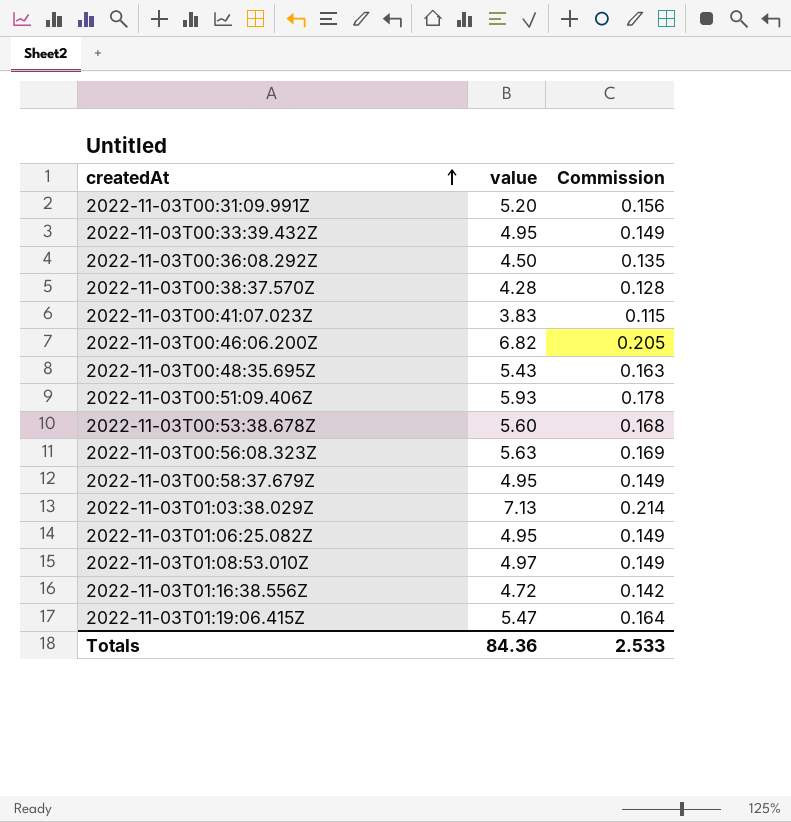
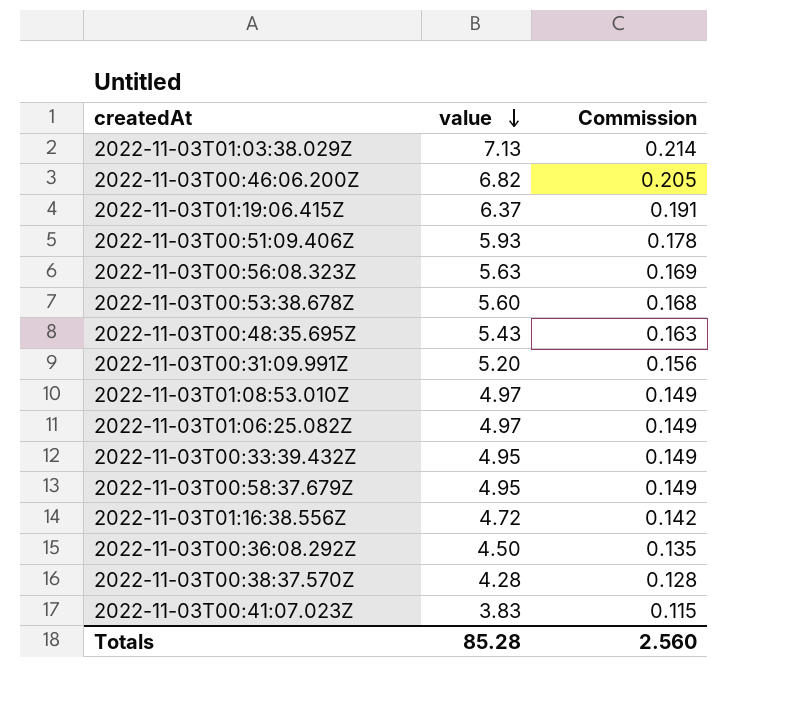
row order: createdAt ascending -> value descending
2022-11-03T01:19:06.415Z | value: 5.47 -> 6.37
2022-11-03T01:19:06.415Z | Commission: 0.164 -> 0.191
2022-11-03T01:06:25.082Z | value: 4.95 -> 4.97
Totals | value: 84.36 -> 85.28
Totals | Commission: 2.533 -> 2.560

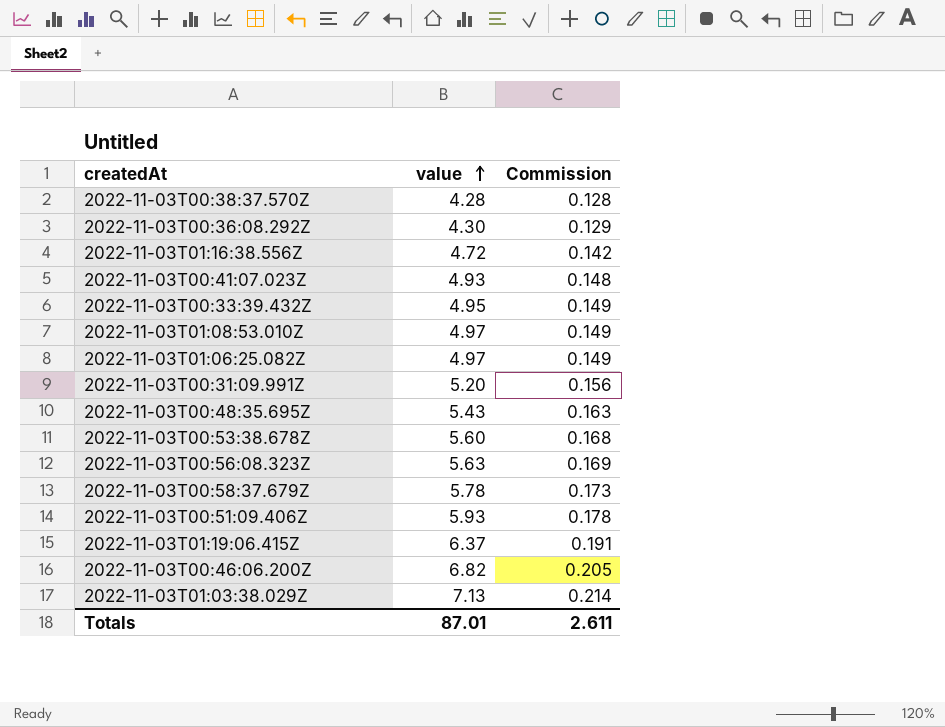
row order: value descending -> value ascending
2022-11-03T00:36:08.292Z | value: 4.50 -> 4.30
2022-11-03T00:36:08.292Z | Commission: 0.135 -> 0.129
2022-11-03T00:41:07.023Z | value: 3.83 -> 4.93
2022-11-03T00:41:07.023Z | Commission: 0.115 -> 0.148
2022-11-03T00:58:37.679Z | value: 4.95 -> 5.78
2022-11-03T00:58:37.679Z | Commission: 0.149 -> 0.173
Totals | value: 85.28 -> 87.01
Totals | Commission: 2.560 -> 2.611

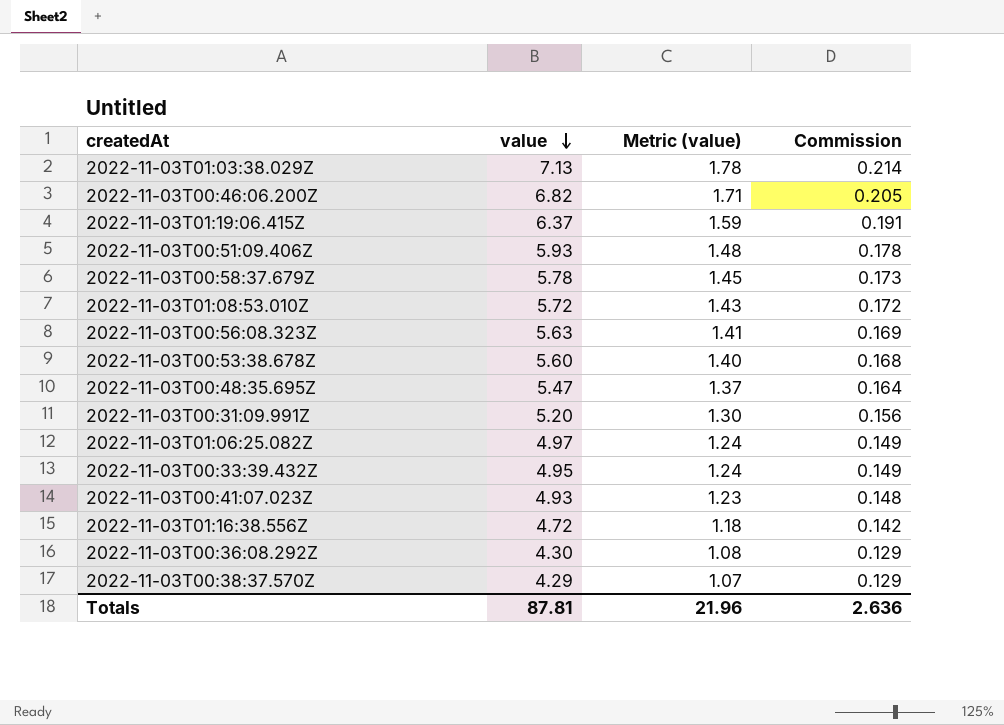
row order: value ascending -> value descending
column Metric (value) | formula: none -> [value] * 0.25
2022-11-03T01:08:53.010Z | value: 4.97 -> 5.72
2022-11-03T01:08:53.010Z | Commission: 0.149 -> 0.172
2022-11-03T00:48:35.695Z | value: 5.43 -> 5.47
2022-11-03T00:48:35.695Z | Commission: 0.163 -> 0.164
2022-11-03T00:38:37.570Z | value: 4.28 -> 4.29
2022-11-03T00:38:37.570Z | Commission: 0.128 -> 0.129
Totals | value: 87.01 -> 87.81
Totals | Commission: 2.611 -> 2.636

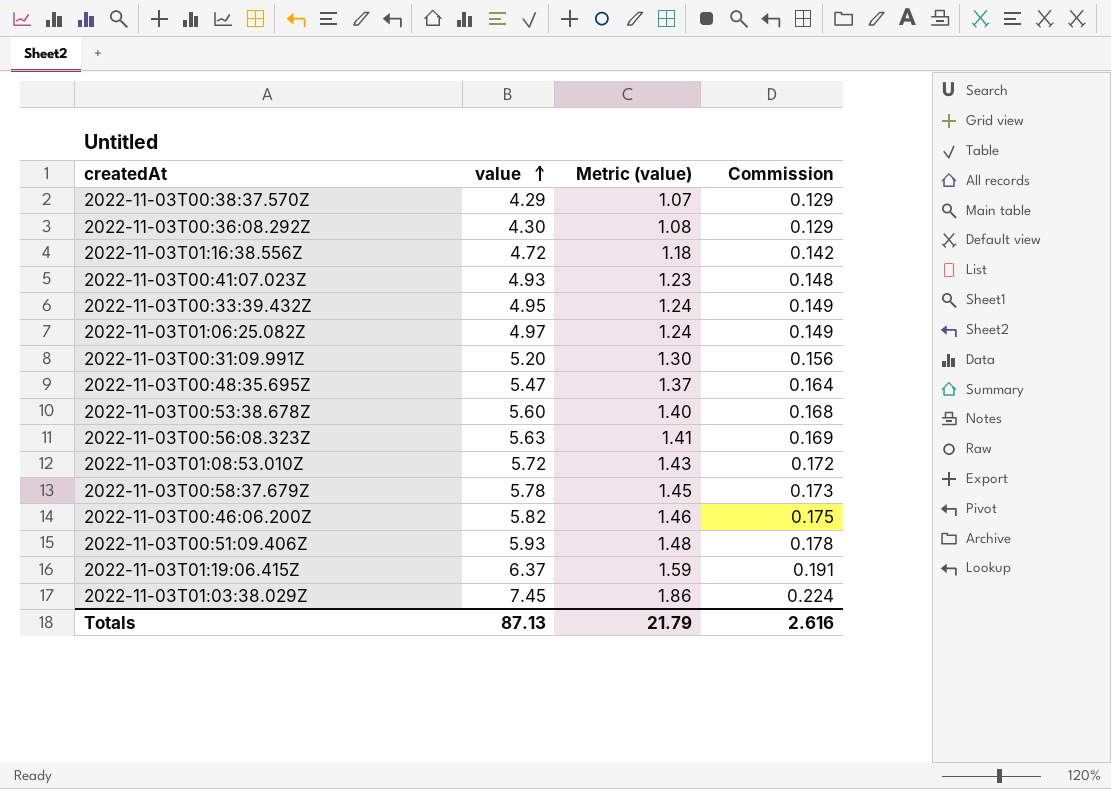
row order: value descending -> value ascending
2022-11-03T00:46:06.200Z | value: 6.82 -> 5.82
2022-11-03T00:46:06.200Z | Metric (value): 1.71 -> 1.46
2022-11-03T00:46:06.200Z | Commission: 0.205 -> 0.175
2022-11-03T01:03:38.029Z | value: 7.13 -> 7.45
2022-11-03T01:03:38.029Z | Metric (value): 1.78 -> 1.86
2022-11-03T01:03:38.029Z | Commission: 0.214 -> 0.224
Totals | value: 87.81 -> 87.13
Totals | Metric (value): 21.96 -> 21.79
Totals | Commission: 2.636 -> 2.616

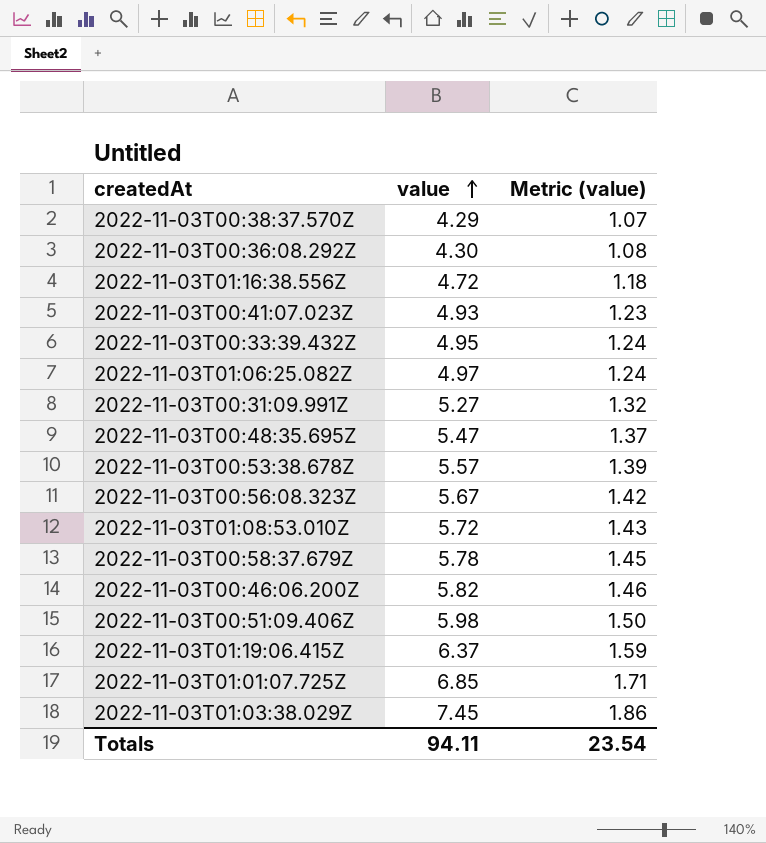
column Commission | formula: [value] * 0.03 -> none
2022-11-03T00:31:09.991Z | value: 5.20 -> 5.27
2022-11-03T00:31:09.991Z | Metric (value): 1.30 -> 1.32
2022-11-03T00:53:38.678Z | value: 5.60 -> 5.57
2022-11-03T00:53:38.678Z | Metric (value): 1.40 -> 1.39
2022-11-03T00:56:08.323Z | value: 5.63 -> 5.67
2022-11-03T00:56:08.323Z | Metric (value): 1.41 -> 1.42
2022-11-03T00:51:09.406Z | value: 5.93 -> 5.98
2022-11-03T00:51:09.406Z | Metric (value): 1.48 -> 1.50
row 2022-11-03T01:01:07.725Z: none -> 6.85 | 1.71
Totals | value: 87.13 -> 94.11
Totals | Metric (value): 21.79 -> 23.54

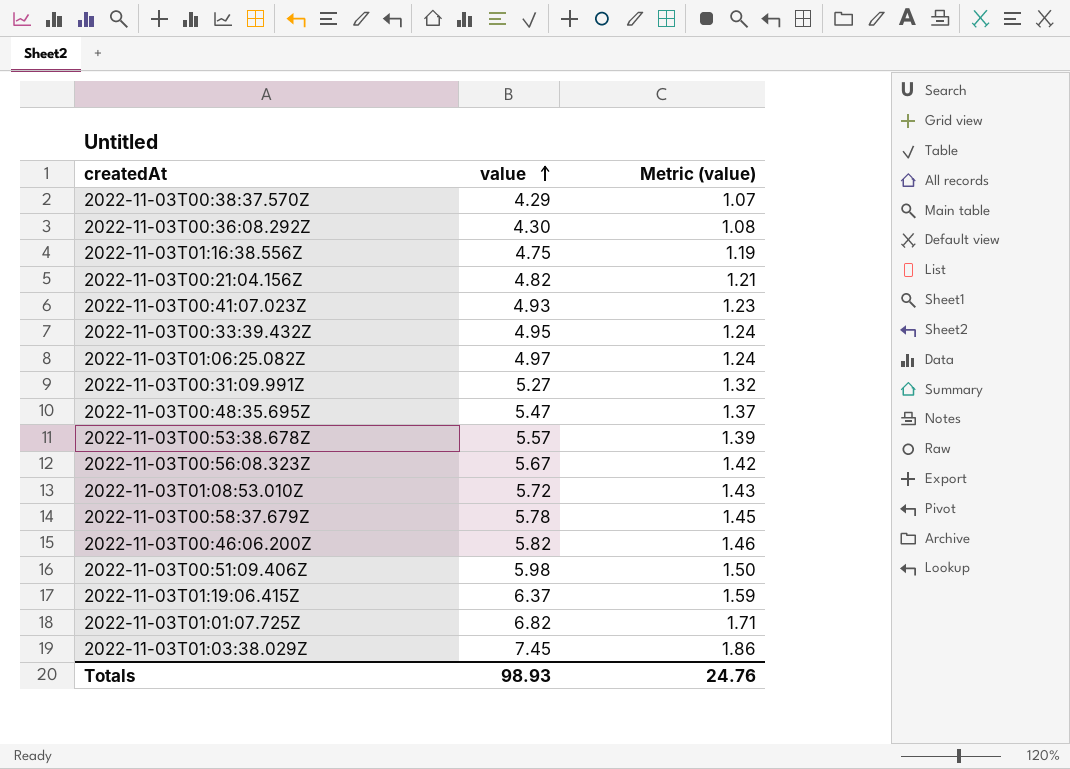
2022-11-03T01:16:38.556Z | value: 4.72 -> 4.75
2022-11-03T01:16:38.556Z | Metric (value): 1.18 -> 1.19
row 2022-11-03T00:21:04.156Z: none -> 4.82 | 1.21
2022-11-03T01:01:07.725Z | value: 6.85 -> 6.82
Totals | value: 94.11 -> 98.93
Totals | Metric (value): 23.54 -> 24.76

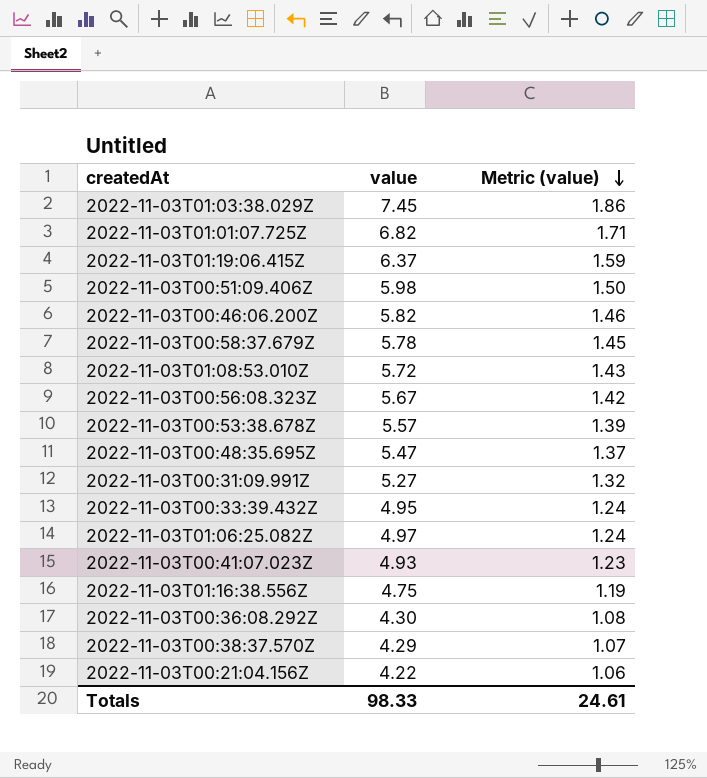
row order: value ascending -> Metric (value) descending
2022-11-03T00:21:04.156Z | value: 4.82 -> 4.22
2022-11-03T00:21:04.156Z | Metric (value): 1.21 -> 1.06
Totals | value: 98.93 -> 98.33
Totals | Metric (value): 24.76 -> 24.61

